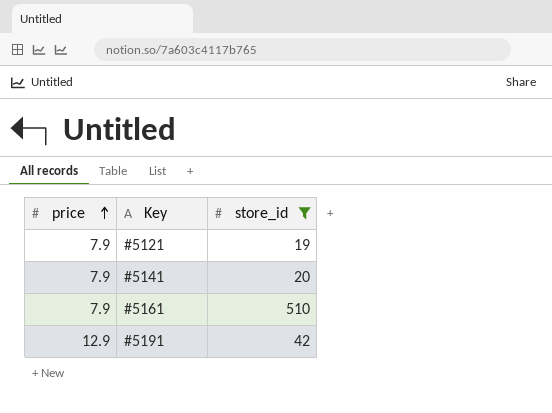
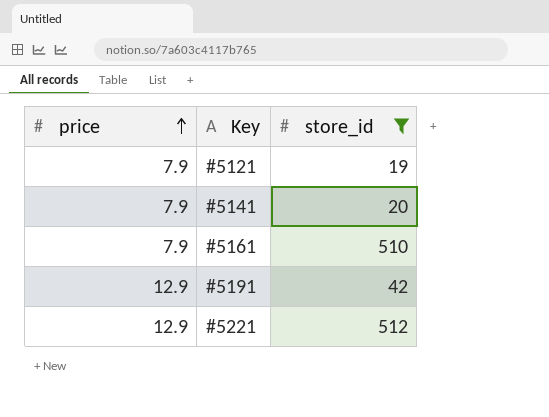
row #5221: none -> 12.9 | 512

